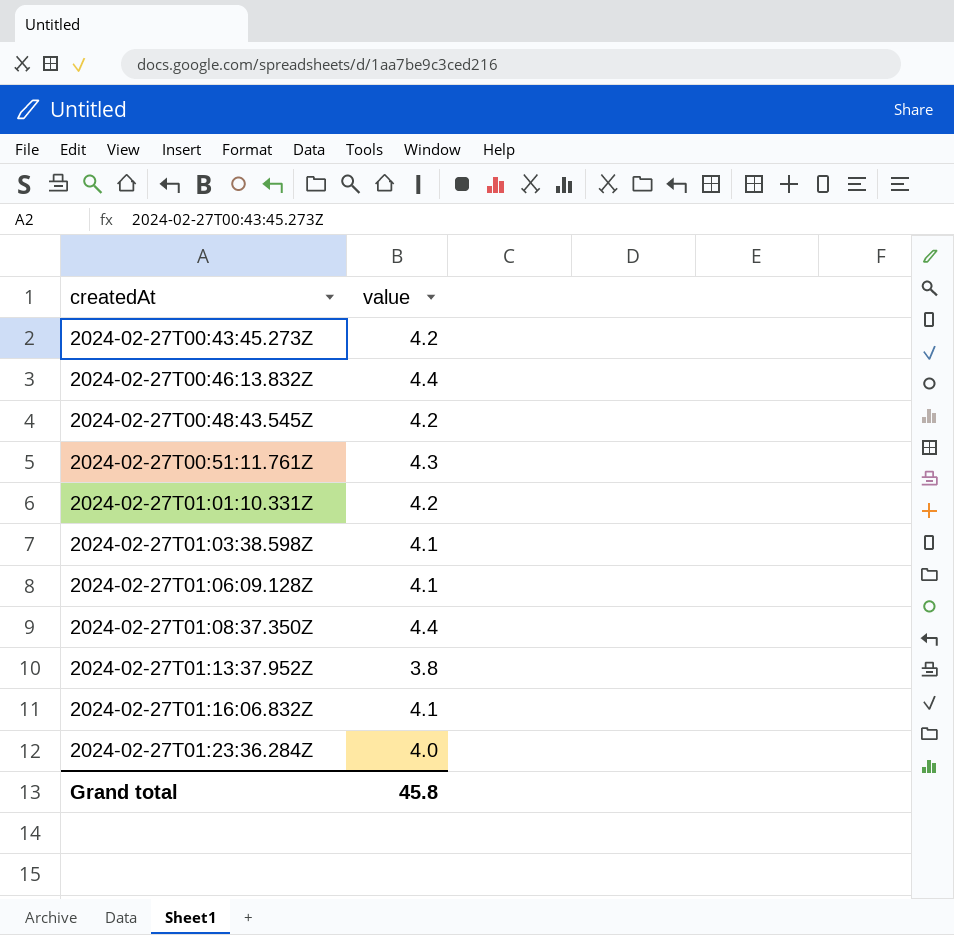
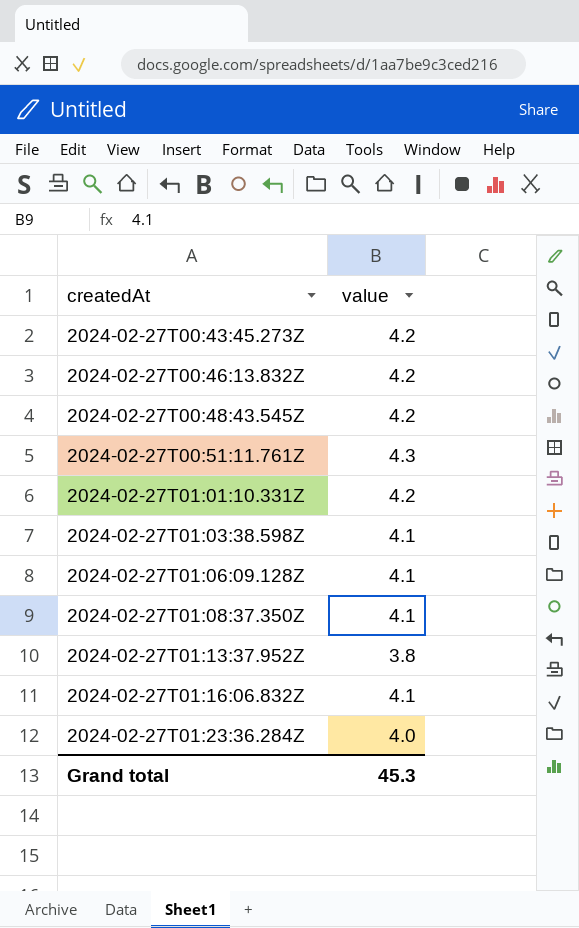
2024-02-27T00:46:13.832Z | value: 4.4 -> 4.2
2024-02-27T01:08:37.350Z | value: 4.4 -> 4.1
Grand total | value: 45.8 -> 45.3

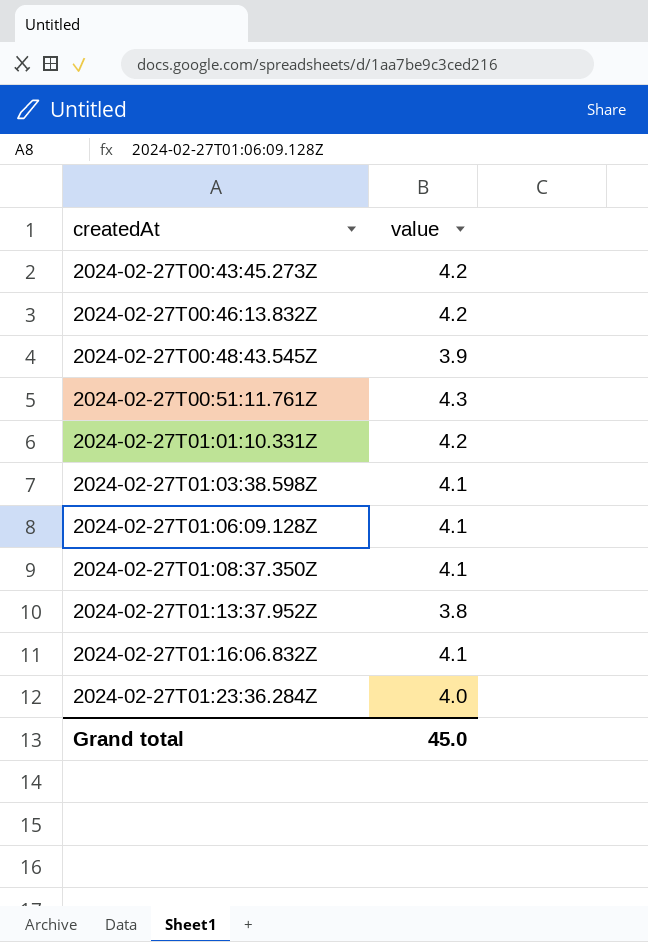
2024-02-27T00:48:43.545Z | value: 4.2 -> 3.9
Grand total | value: 45.3 -> 45.0

